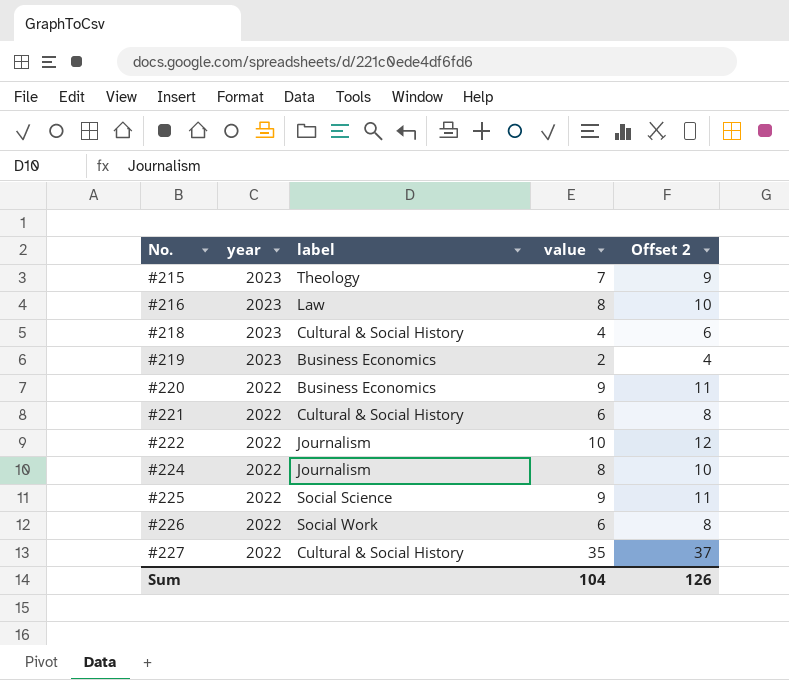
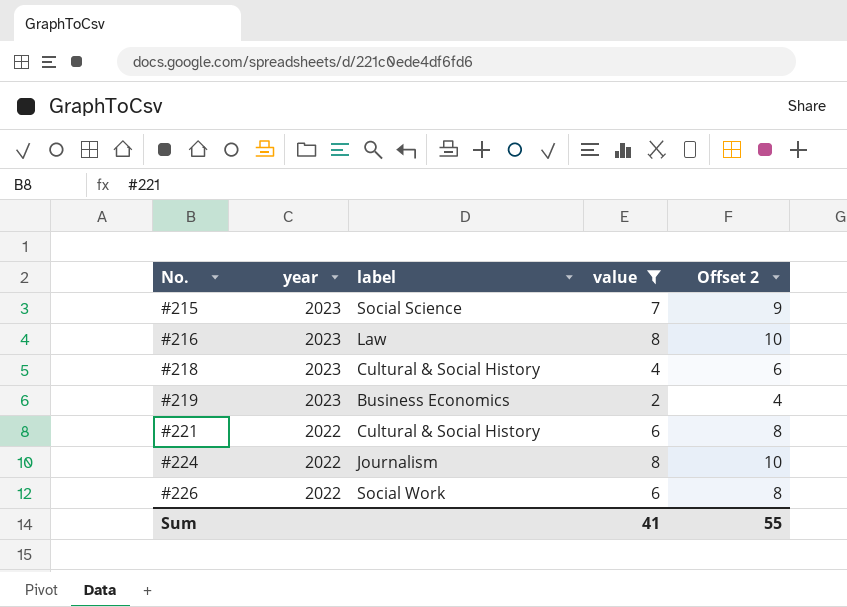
filter: none -> value <= 8
#215 | label: Theology -> Social Science
Sum | value: 104 -> 41
Sum | Offset 2: 126 -> 55

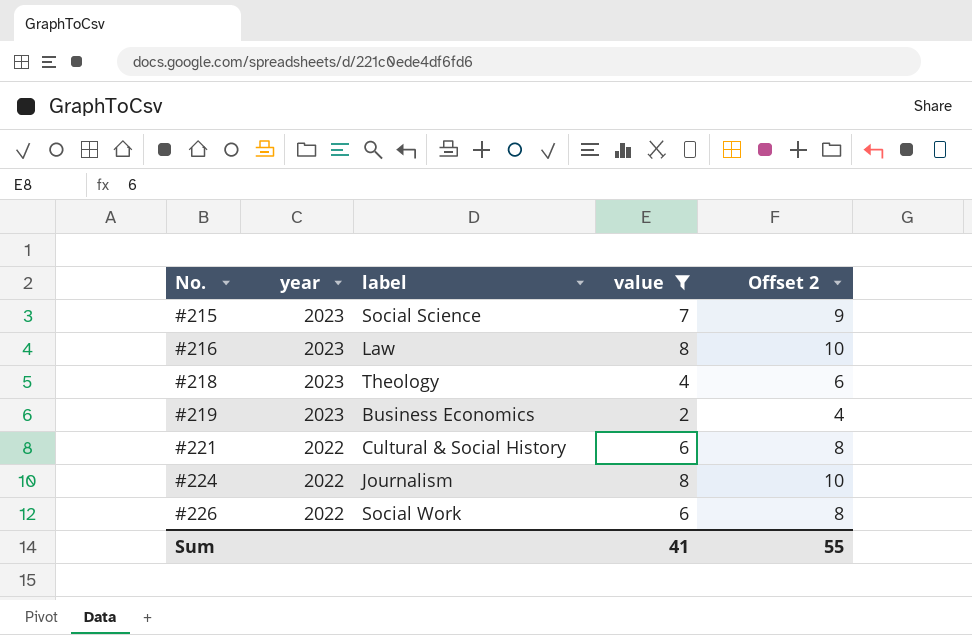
#218 | label: Cultural & Social History -> Theology

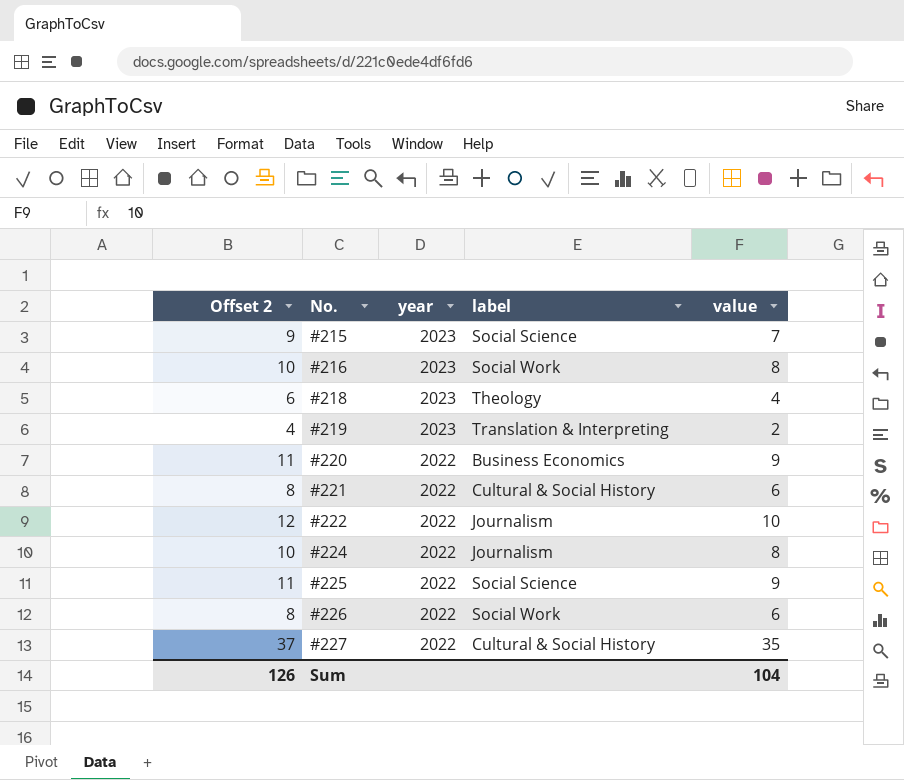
filter: value <= 8 -> none
column Offset 2 | position: 5 -> 1
#216 | label: Law -> Social Work
#219 | label: Business Economics -> Translation & Interpreting
Sum | Offset 2: 55 -> 126
Sum | value: 41 -> 104

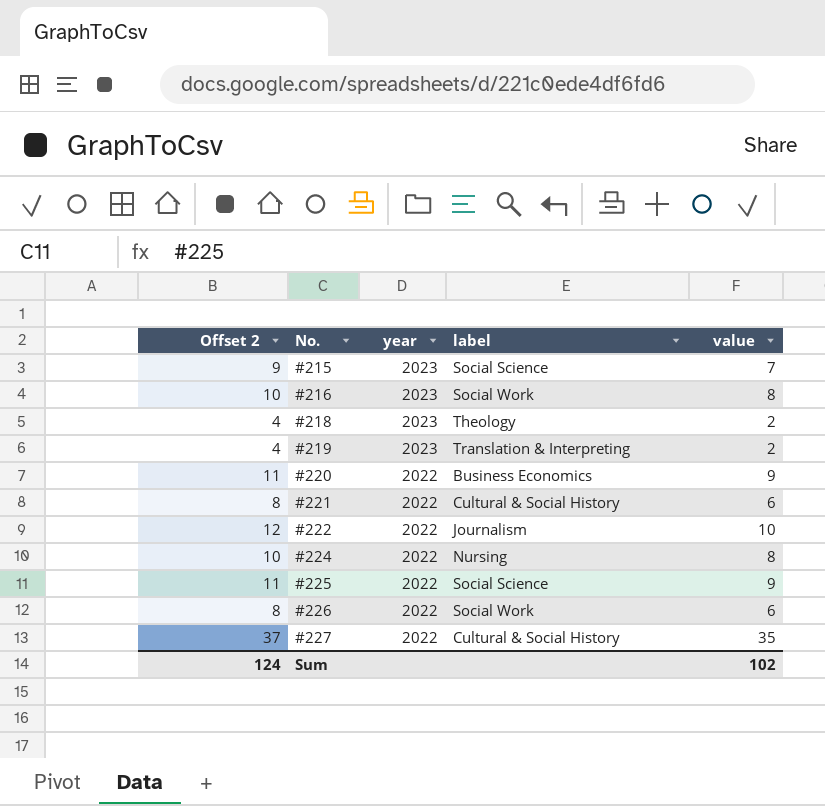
#218 | Offset 2: 6 -> 4
#218 | value: 4 -> 2
#224 | label: Journalism -> Nursing
Sum | Offset 2: 126 -> 124
Sum | value: 104 -> 102

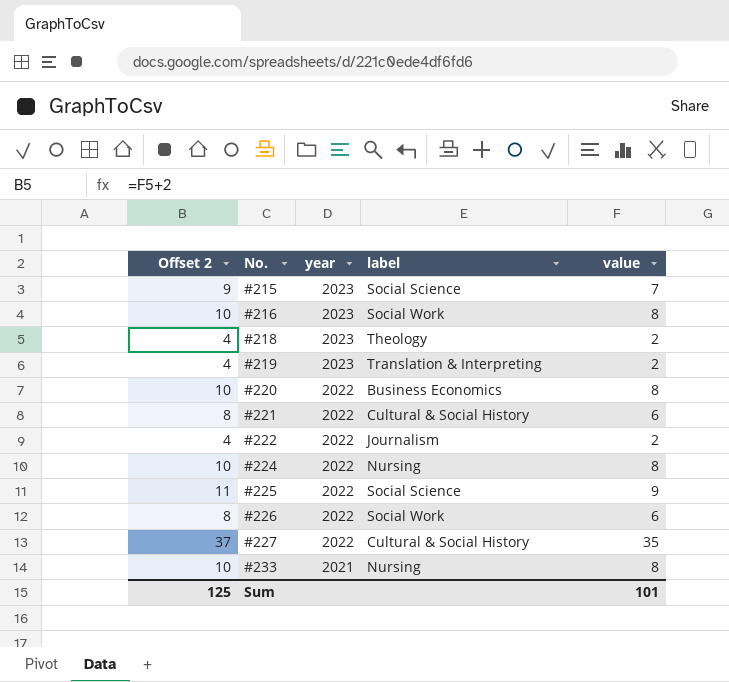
#220 | Offset 2: 11 -> 10
#220 | value: 9 -> 8
#222 | Offset 2: 12 -> 4
#222 | value: 10 -> 2
row #233: none -> 10 | 2021 | Nursing | 8
Sum | Offset 2: 124 -> 125
Sum | value: 102 -> 101

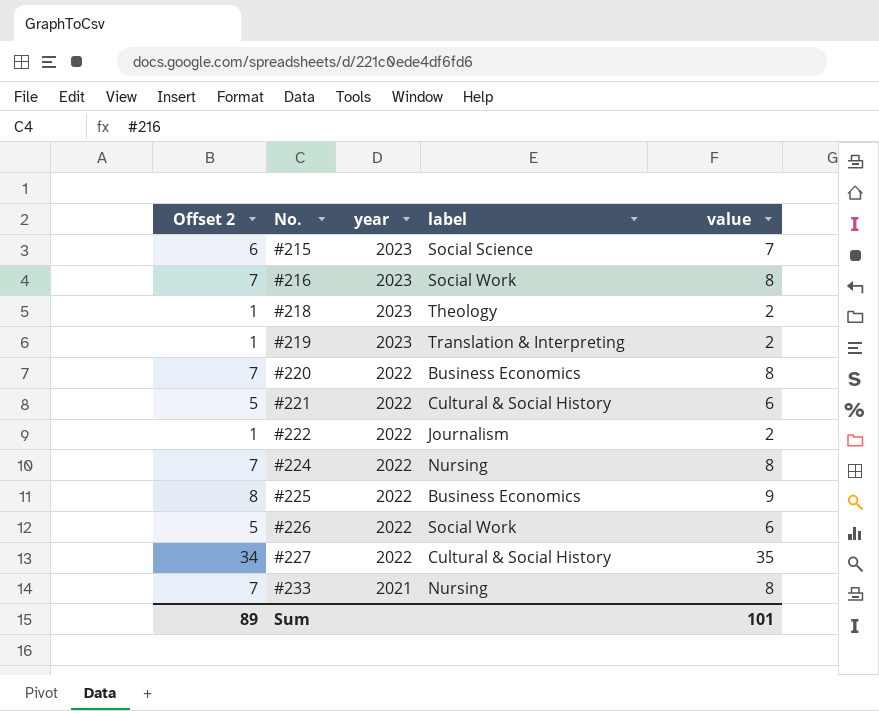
column Offset 2 | formula: [value] + 2 -> [value] - 1
#225 | label: Social Science -> Business Economics
Sum | Offset 2: 125 -> 89

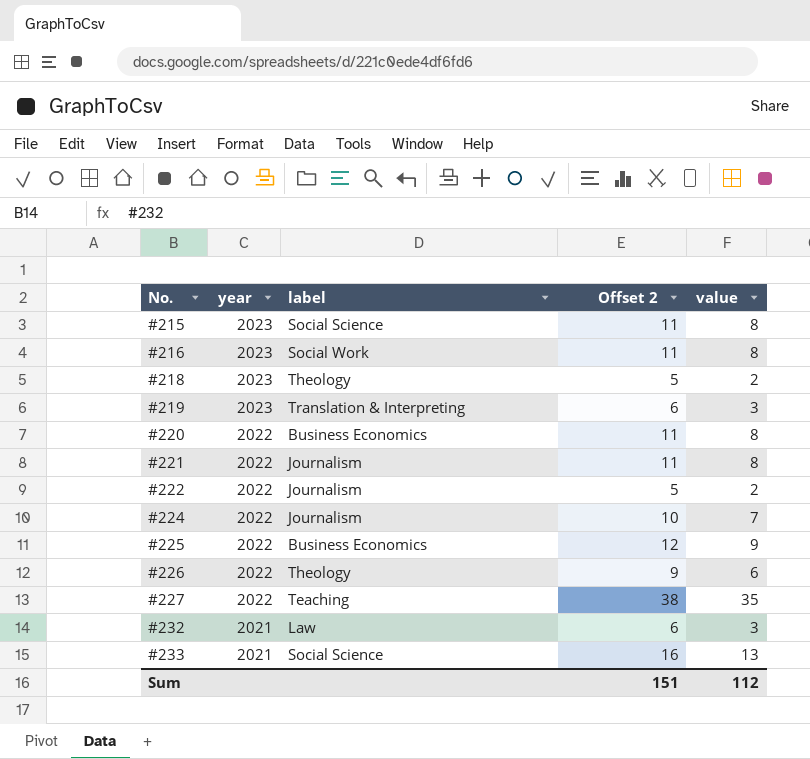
column Offset 2 | formula: [value] - 1 -> [value] + 3
column Offset 2 | position: 1 -> 4
#215 | value: 7 -> 8
#219 | value: 2 -> 3
#221 | label: Cultural & Social History -> Journalism
#221 | value: 6 -> 8
#224 | label: Nursing -> Journalism
#224 | value: 8 -> 7
#226 | label: Social Work -> Theology
#227 | label: Cultural & Social History -> Teaching
row #232: none -> 2021 | Law | 6 | 3
#233 | label: Nursing -> Social Science
#233 | value: 8 -> 13
Sum | Offset 2: 89 -> 151
Sum | value: 101 -> 112

